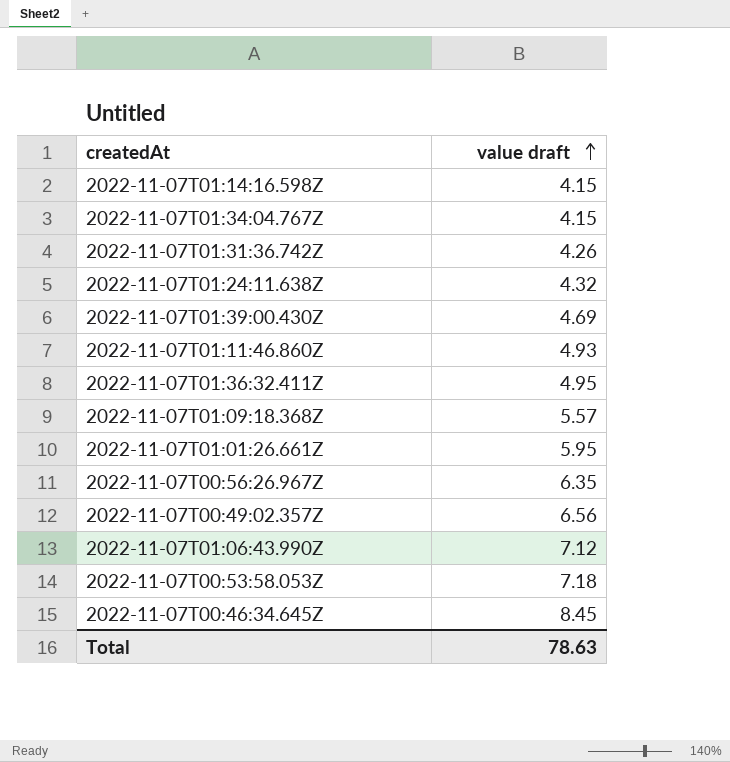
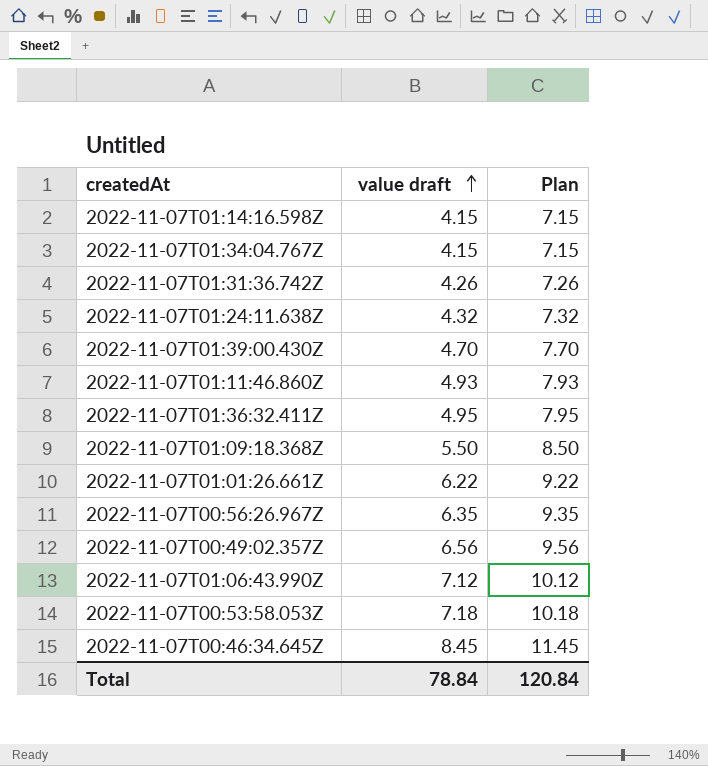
column Plan | formula: none -> [value draft] + 3
2022-11-07T01:39:00.430Z | value draft: 4.69 -> 4.70
2022-11-07T01:09:18.368Z | value draft: 5.57 -> 5.50
2022-11-07T01:01:26.661Z | value draft: 5.95 -> 6.22
Total | value draft: 78.63 -> 78.84

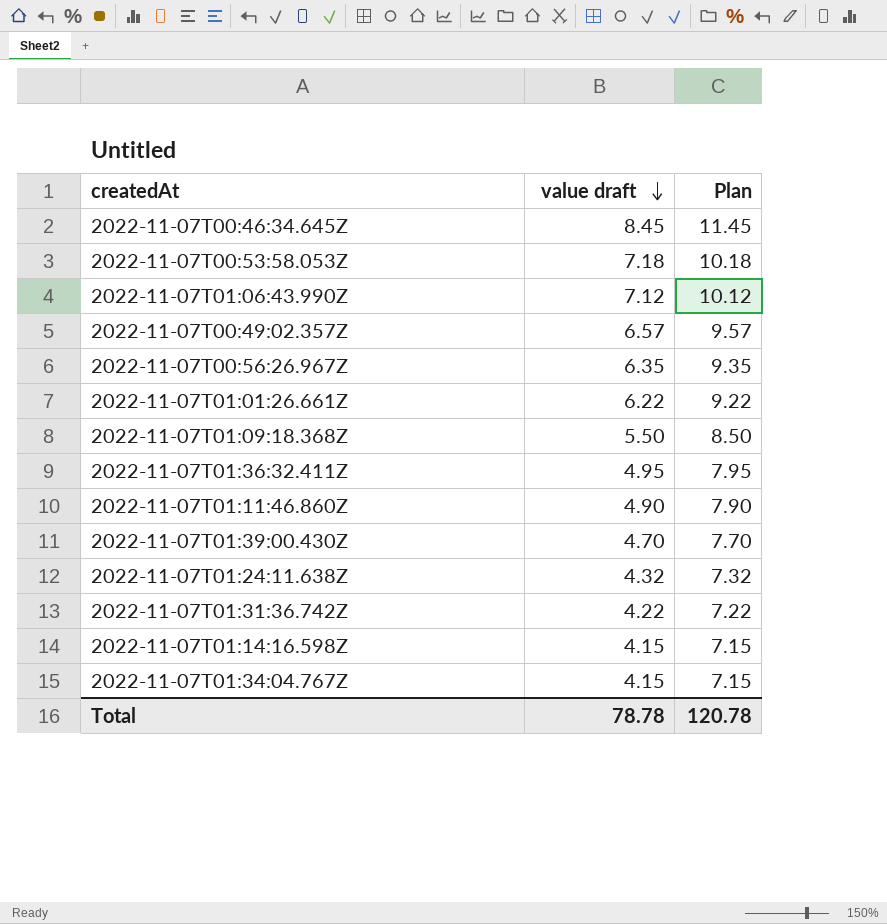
row order: value draft ascending -> value draft descending
2022-11-07T00:49:02.357Z | value draft: 6.56 -> 6.57
2022-11-07T00:49:02.357Z | Plan: 9.56 -> 9.57
2022-11-07T01:11:46.860Z | value draft: 4.93 -> 4.90
2022-11-07T01:11:46.860Z | Plan: 7.93 -> 7.90
2022-11-07T01:31:36.742Z | value draft: 4.26 -> 4.22
2022-11-07T01:31:36.742Z | Plan: 7.26 -> 7.22
Total | value draft: 78.84 -> 78.78
Total | Plan: 120.84 -> 120.78

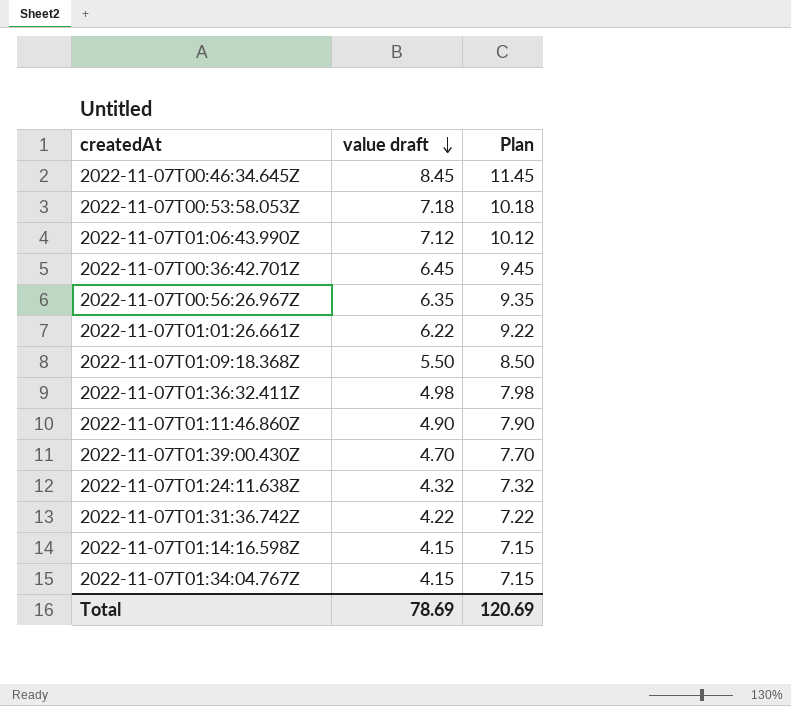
row 2022-11-07T00:49:02.357Z: 6.57 | 9.57 -> none
row 2022-11-07T00:36:42.701Z: none -> 6.45 | 9.45
2022-11-07T01:36:32.411Z | value draft: 4.95 -> 4.98
2022-11-07T01:36:32.411Z | Plan: 7.95 -> 7.98
Total | value draft: 78.78 -> 78.69
Total | Plan: 120.78 -> 120.69

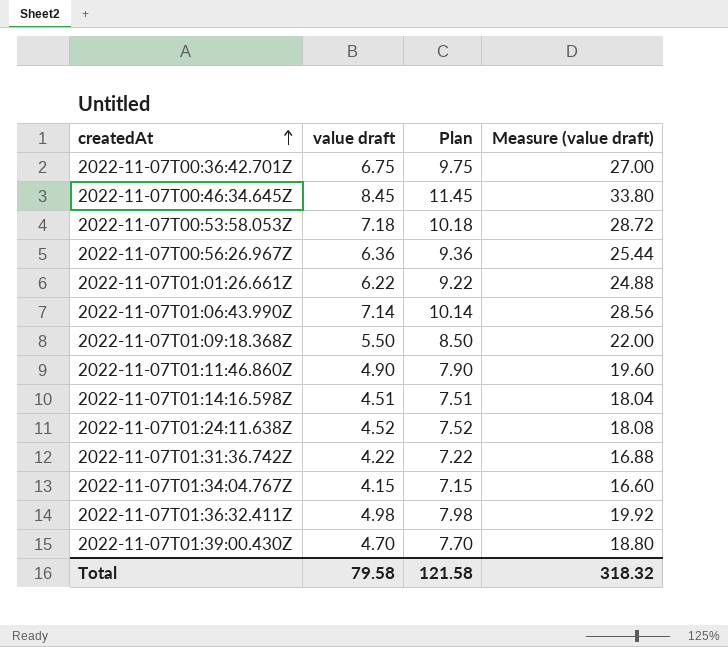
row order: value draft descending -> createdAt ascending
column Measure (value draft) | formula: none -> [value draft] * 4
2022-11-07T00:36:42.701Z | value draft: 6.45 -> 6.75
2022-11-07T00:36:42.701Z | Plan: 9.45 -> 9.75
2022-11-07T00:56:26.967Z | value draft: 6.35 -> 6.36
2022-11-07T00:56:26.967Z | Plan: 9.35 -> 9.36
2022-11-07T01:06:43.990Z | value draft: 7.12 -> 7.14
2022-11-07T01:06:43.990Z | Plan: 10.12 -> 10.14
2022-11-07T01:14:16.598Z | value draft: 4.15 -> 4.51
2022-11-07T01:14:16.598Z | Plan: 7.15 -> 7.51
2022-11-07T01:24:11.638Z | value draft: 4.32 -> 4.52
2022-11-07T01:24:11.638Z | Plan: 7.32 -> 7.52
Total | value draft: 78.69 -> 79.58
Total | Plan: 120.69 -> 121.58

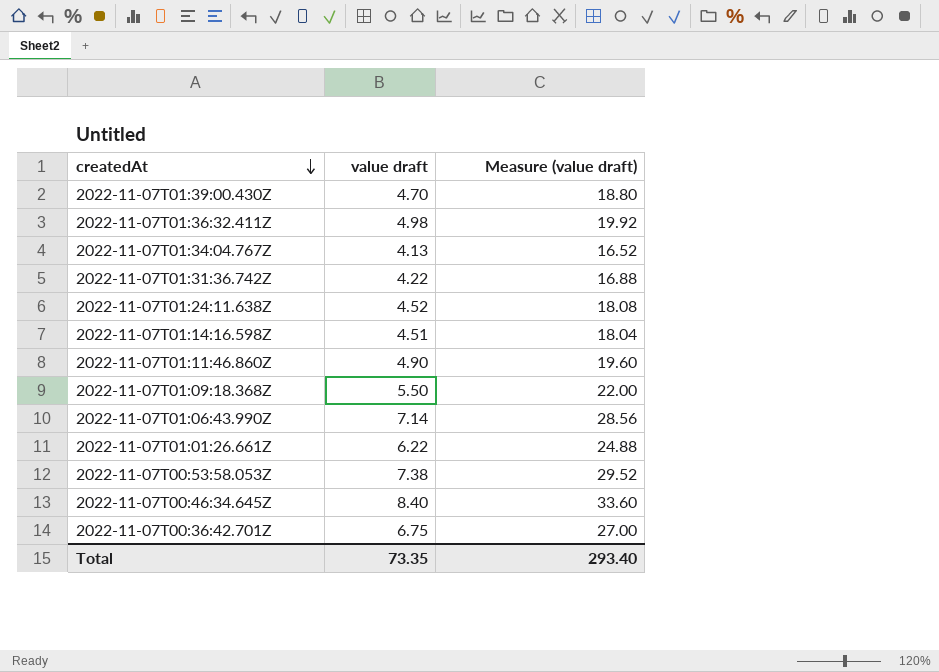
row order: createdAt ascending -> createdAt descending
column Plan | formula: [value draft] + 3 -> none
row 2022-11-07T00:56:26.967Z: 6.36 | 9.36 | 25.44 -> none
2022-11-07T01:34:04.767Z | value draft: 4.15 -> 4.13
2022-11-07T01:34:04.767Z | Measure (value draft): 16.60 -> 16.52
2022-11-07T00:53:58.053Z | value draft: 7.18 -> 7.38
2022-11-07T00:53:58.053Z | Measure (value draft): 28.72 -> 29.52
2022-11-07T00:46:34.645Z | value draft: 8.45 -> 8.40
2022-11-07T00:46:34.645Z | Measure (value draft): 33.80 -> 33.60
Total | value draft: 79.58 -> 73.35
Total | Measure (value draft): 318.32 -> 293.40

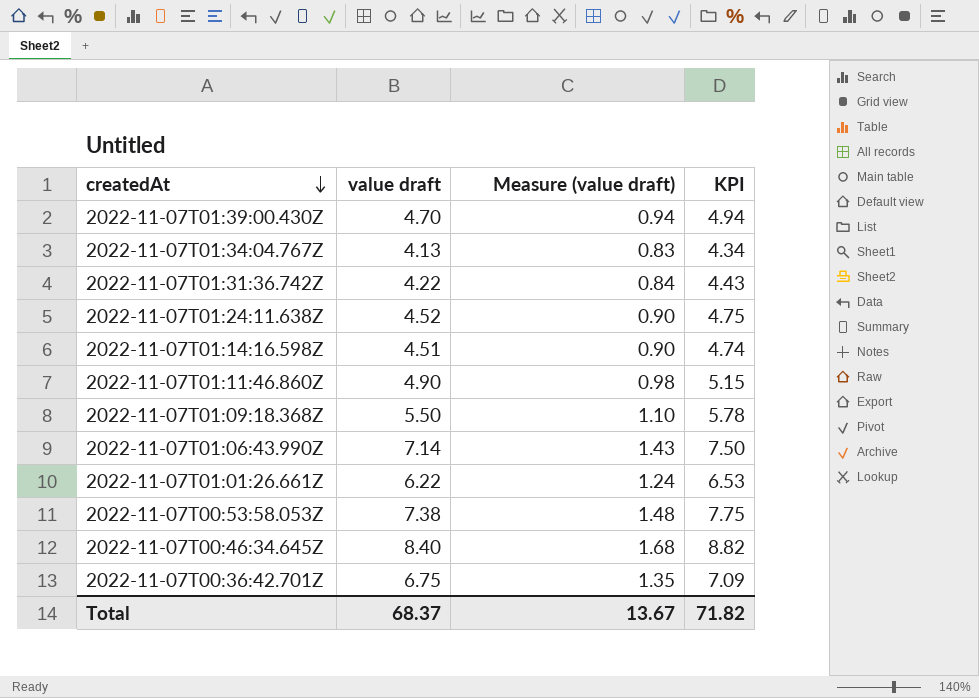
column Measure (value draft) | formula: [value draft] * 4 -> [value draft] * 0.2
column KPI | formula: none -> [value draft] * 1.05
row 2022-11-07T01:36:32.411Z: 4.98 | 19.92 -> none
Total | value draft: 73.35 -> 68.37
Total | Measure (value draft): 293.40 -> 13.67

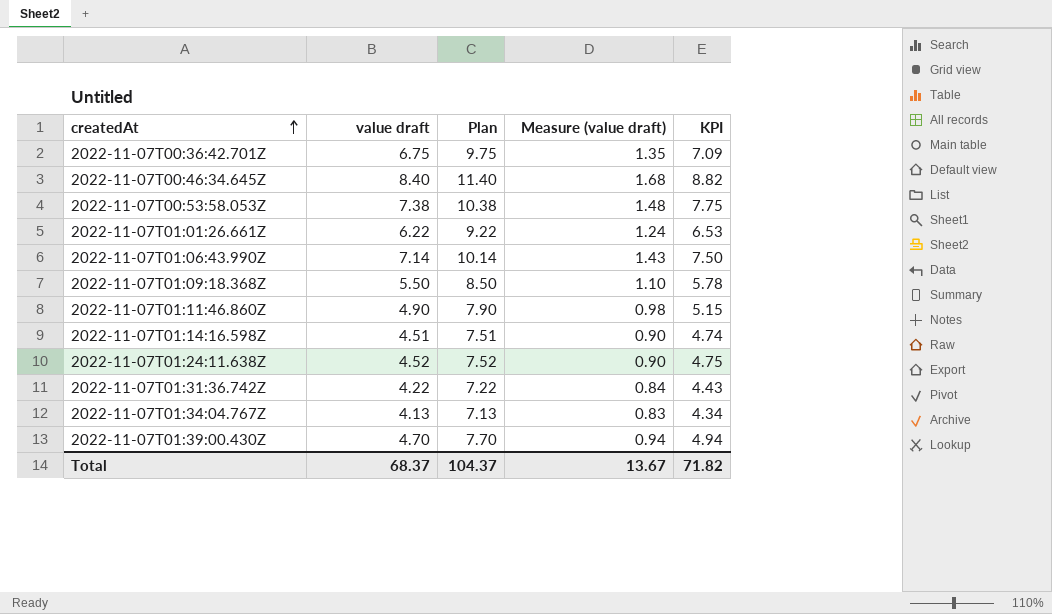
row order: createdAt descending -> createdAt ascending
column Plan | formula: none -> [value draft] + 3

